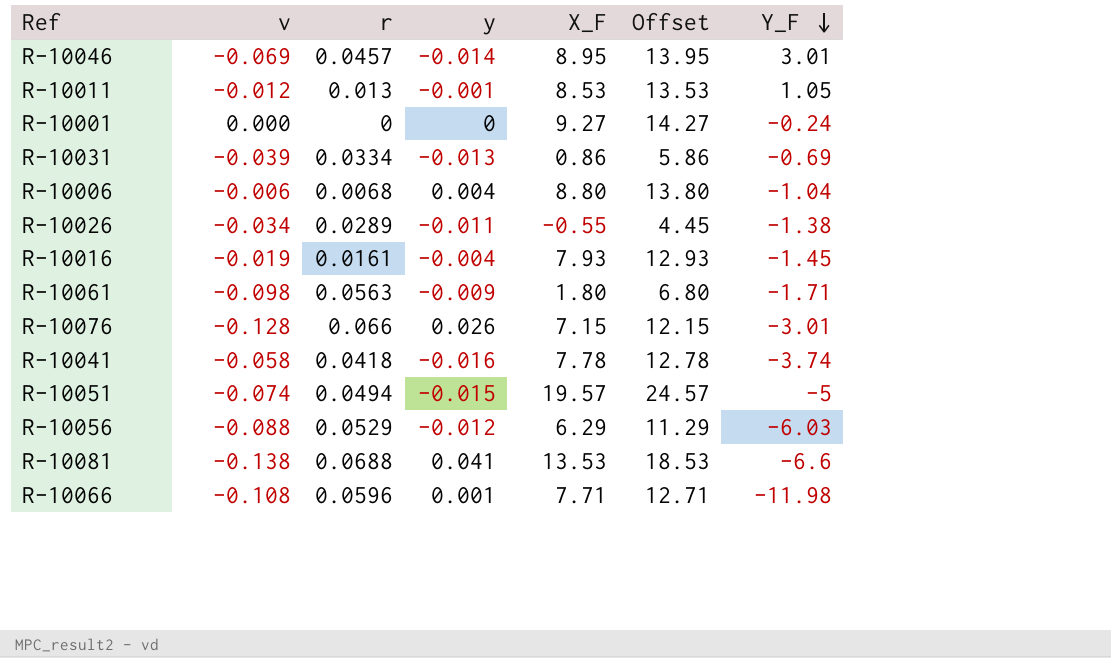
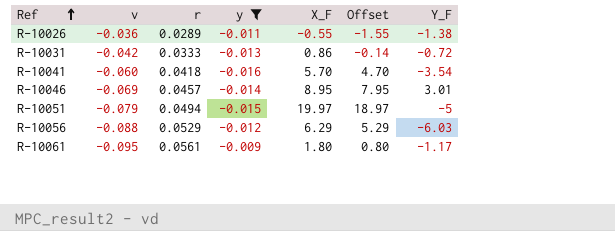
filter: none -> y <= -0.009
row order: Y_F descending -> Ref ascending
column Offset | formula: [X_F] + 5 -> [X_F] - 1
R-10026 | v: -0.034 -> -0.036
R-10031 | v: -0.039 -> -0.042
R-10031 | r: 0.0334 -> 0.0333
R-10031 | Y_F: -0.69 -> -0.72
R-10041 | v: -0.058 -> -0.060
R-10041 | X_F: 7.78 -> 5.70
R-10041 | Y_F: -3.74 -> -3.54
R-10051 | v: -0.074 -> -0.079
R-10051 | X_F: 19.57 -> 19.97
R-10061 | v: -0.098 -> -0.095
R-10061 | r: 0.0563 -> 0.0561
R-10061 | Y_F: -1.71 -> -1.17

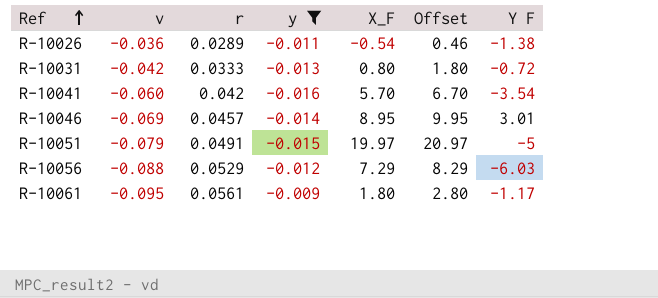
column Offset | formula: [X_F] - 1 -> [X_F] + 1
column name: Y_F -> Y F
R-10026 | X_F: -0.55 -> -0.54
R-10031 | X_F: 0.86 -> 0.80
R-10041 | r: 0.0418 -> 0.042
R-10051 | r: 0.0494 -> 0.0491
R-10056 | X_F: 6.29 -> 7.29

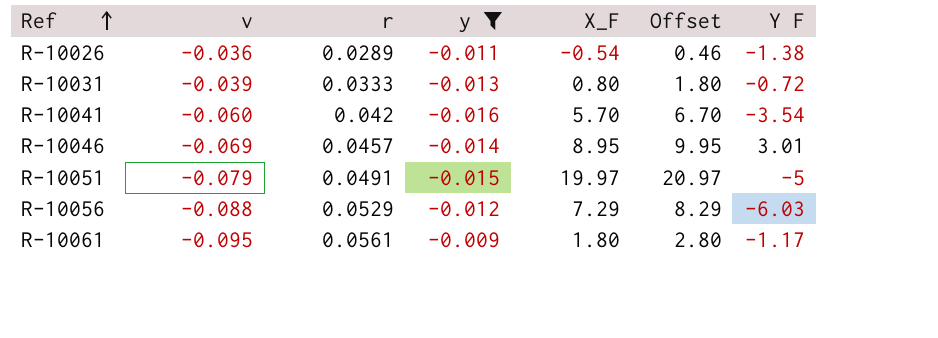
R-10031 | v: -0.042 -> -0.039

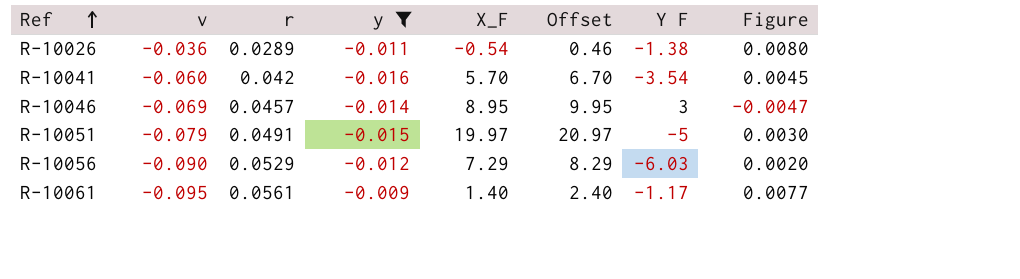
column Figure | formula: none -> [y] / [Y F]
row R-10031: -0.039 | 0.0333 | -0.013 | 0.80 | 1.80 | -0.72 -> none
R-10046 | Y F: 3.01 -> 3
R-10056 | v: -0.088 -> -0.090
R-10061 | X_F: 1.80 -> 1.40
R-10061 | Offset: 2.80 -> 2.40

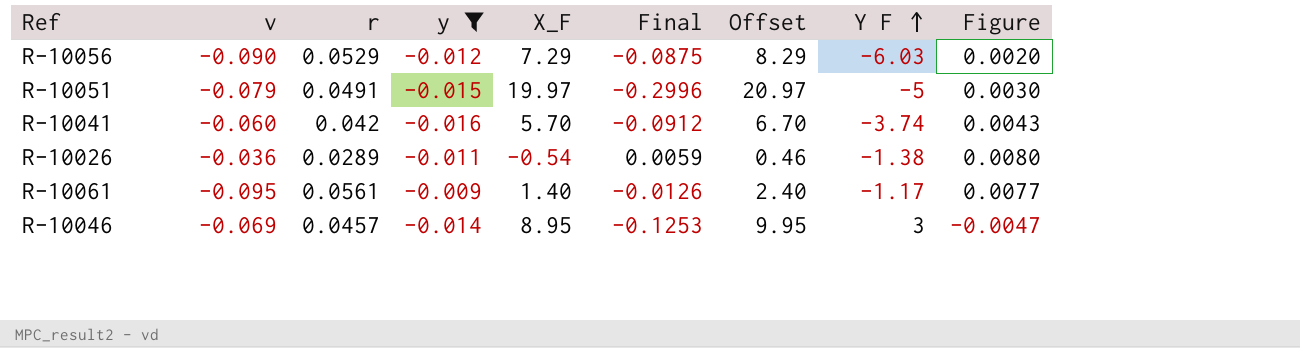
row order: Ref ascending -> Y F ascending
column Final | formula: none -> [y] * [X_F]
R-10041 | Y F: -3.54 -> -3.74
R-10041 | Figure: 0.0045 -> 0.0043

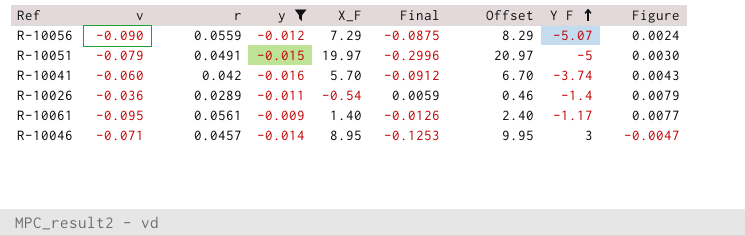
R-10056 | r: 0.0529 -> 0.0559
R-10056 | Y F: -6.03 -> -5.07
R-10056 | Figure: 0.0020 -> 0.0024
R-10026 | Y F: -1.38 -> -1.4
R-10026 | Figure: 0.0080 -> 0.0079
R-10046 | v: -0.069 -> -0.071

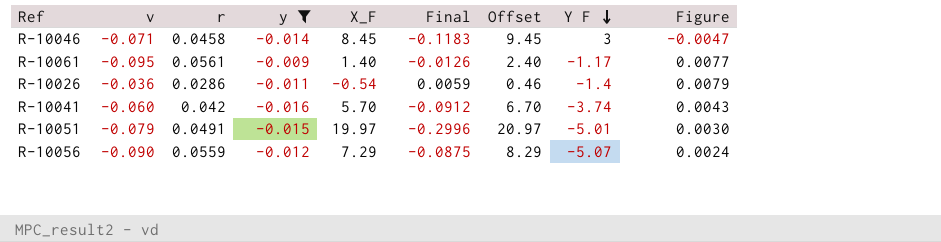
row order: Y F ascending -> Y F descending
R-10046 | r: 0.0457 -> 0.0458
R-10046 | X_F: 8.95 -> 8.45
R-10046 | Final: -0.1253 -> -0.1183
R-10046 | Offset: 9.95 -> 9.45
R-10026 | r: 0.0289 -> 0.0286
R-10051 | Y F: -5 -> -5.01

